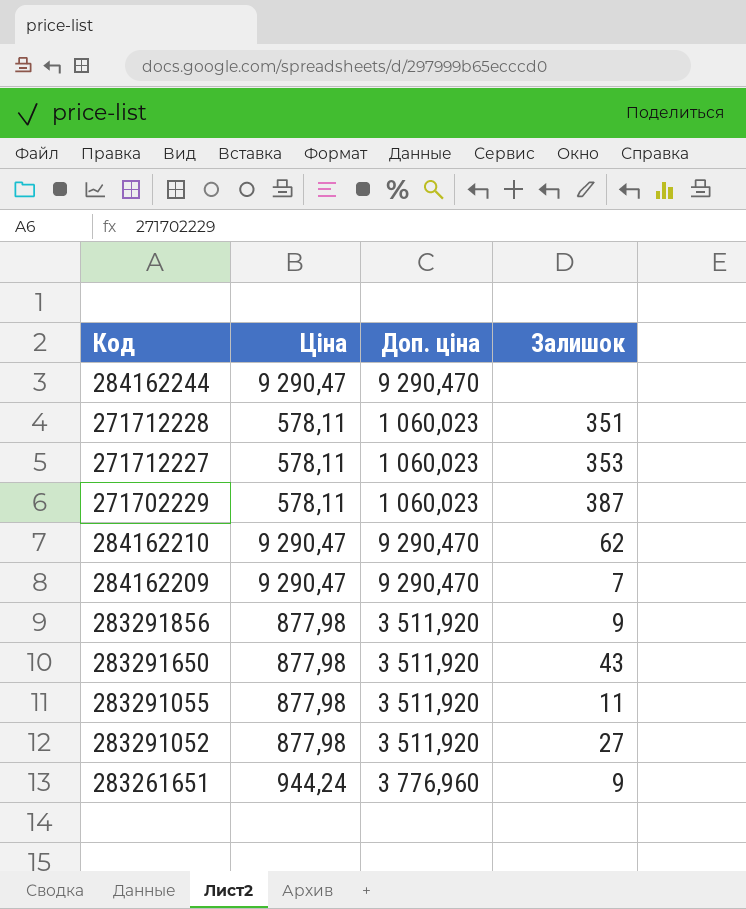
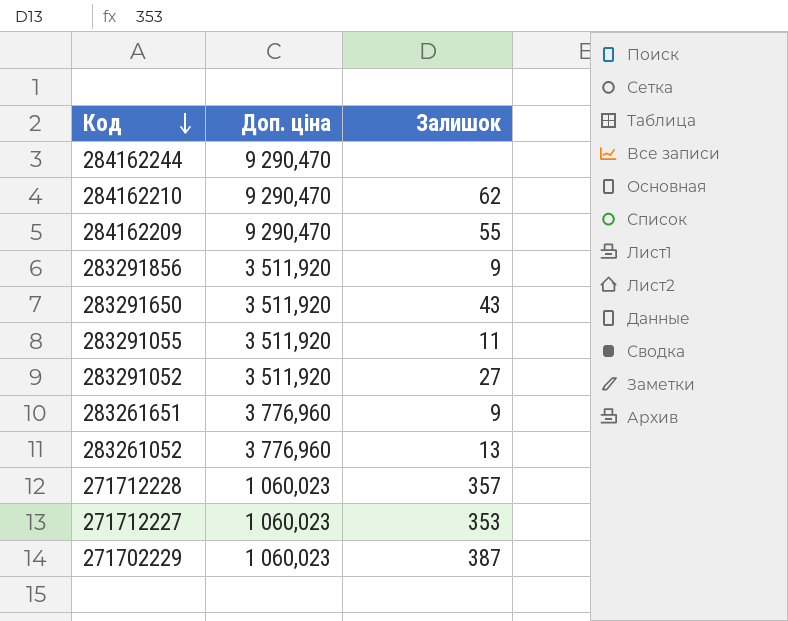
row order: none -> Код descending
column Ціна | position: 2 -> none
284162209 | Залишок: 7 -> 55
row 283261052: none -> 3 776,960 | 13
271712228 | Залишок: 351 -> 357

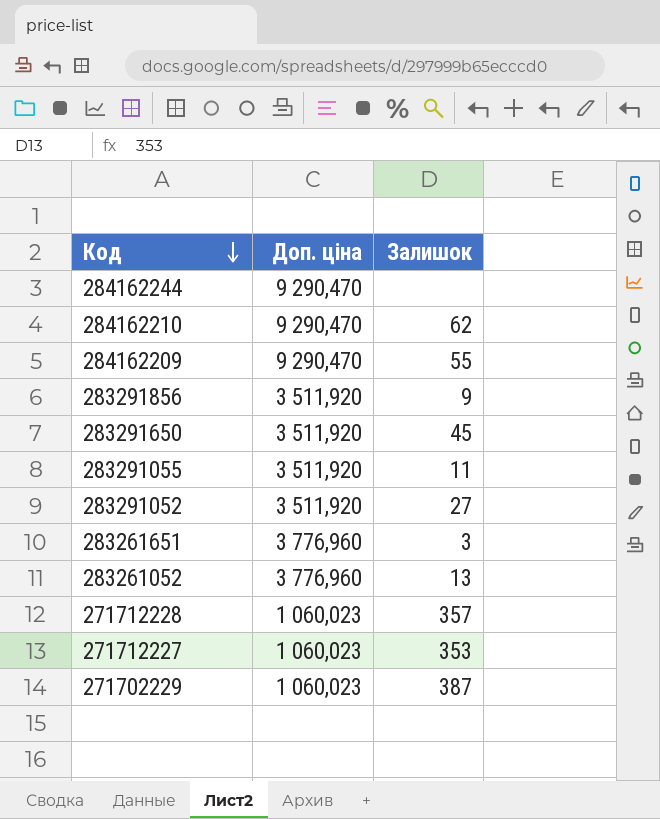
283291650 | Залишок: 43 -> 45
283261651 | Залишок: 9 -> 3

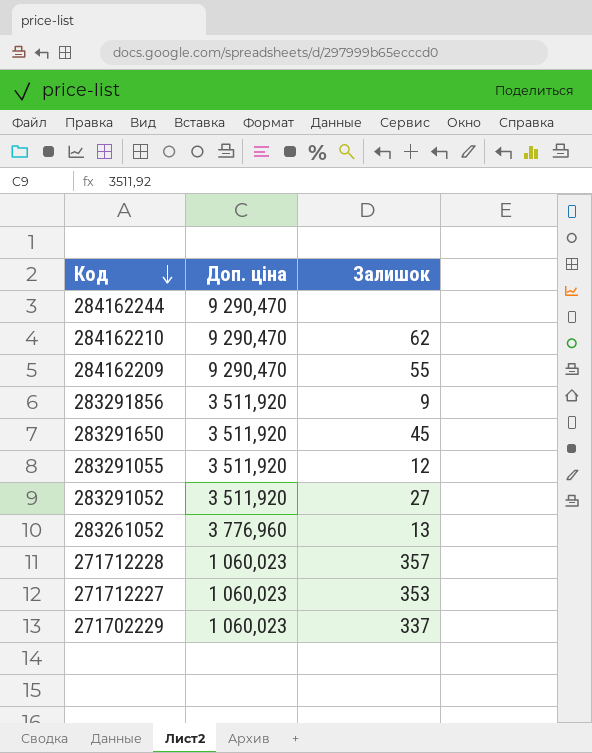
row 283261651: 3 776,960 | 3 -> none
283291055 | Залишок: 11 -> 12
271702229 | Залишок: 387 -> 337

